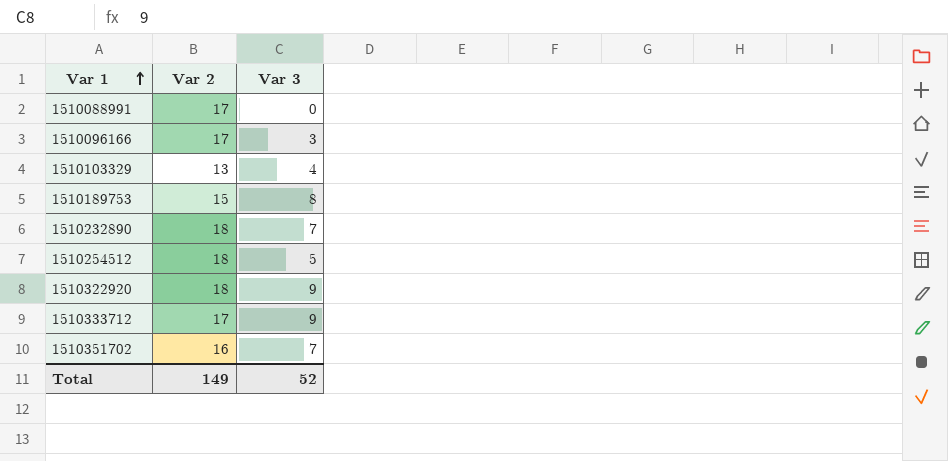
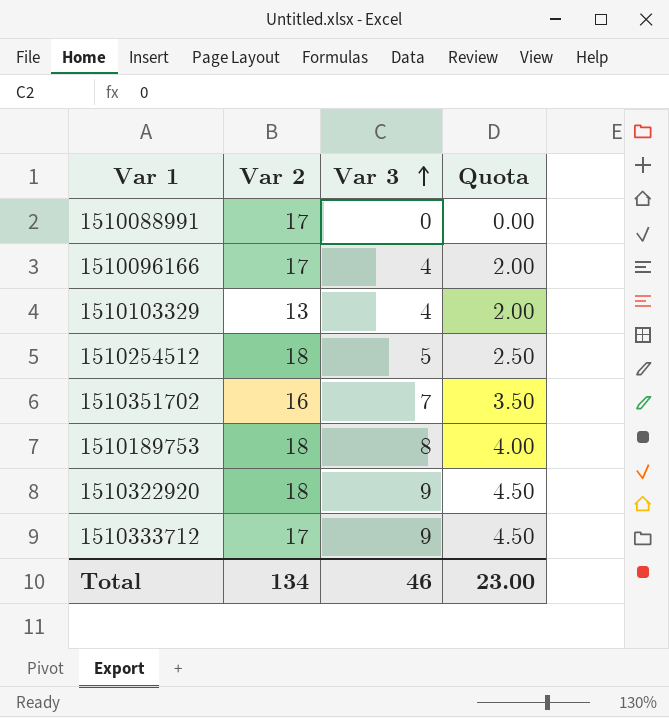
row order: Var 1 ascending -> Var 3 ascending
column Quota | formula: none -> [Var 3] * 0.5
row 1510232890: 18 | 7 -> none
1510096166 | Var 3: 3 -> 4
1510189753 | Var 2: 15 -> 18
Total | Var 2: 149 -> 134
Total | Var 3: 52 -> 46

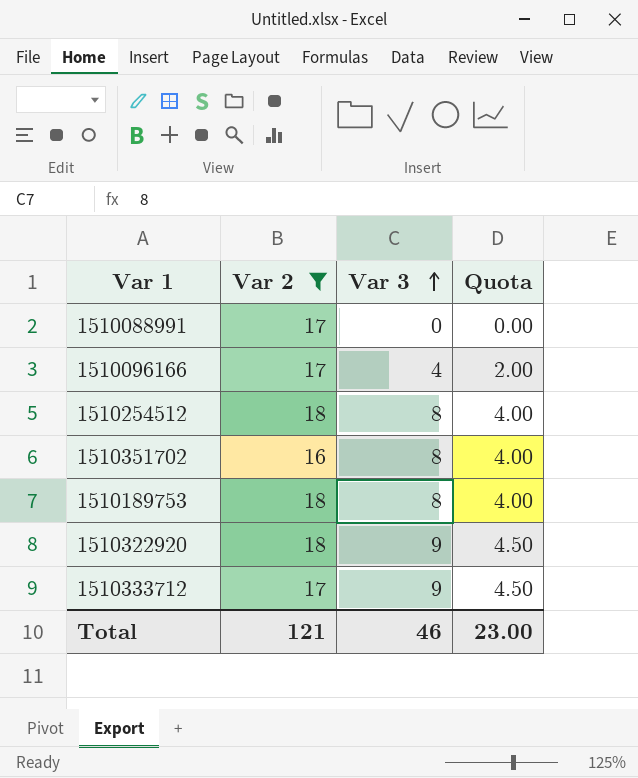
filter: none -> Var 2 != 13
1510254512 | Var 3: 5 -> 8
1510254512 | Quota: 2.50 -> 4.00
1510351702 | Var 3: 7 -> 8
1510351702 | Quota: 3.50 -> 4.00
Total | Var 2: 134 -> 121

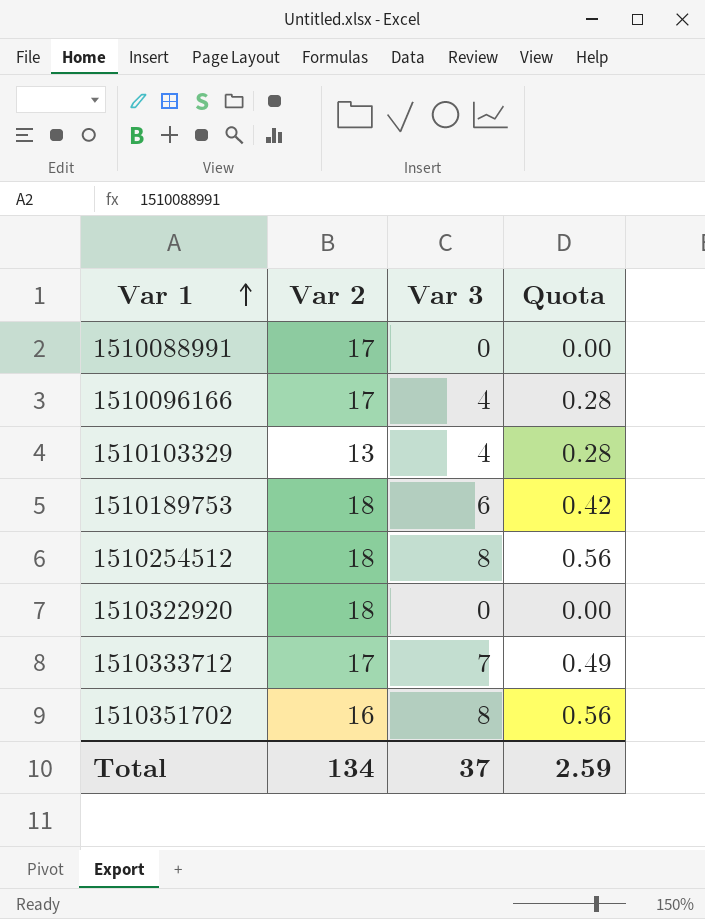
filter: Var 2 != 13 -> none
row order: Var 3 ascending -> Var 1 ascending
column Quota | formula: [Var 3] * 0.5 -> [Var 3] * 0.07
1510189753 | Var 3: 8 -> 6
1510322920 | Var 3: 9 -> 0
1510333712 | Var 3: 9 -> 7
Total | Var 2: 121 -> 134
Total | Var 3: 46 -> 37
Total | Quota: 23.00 -> 2.59

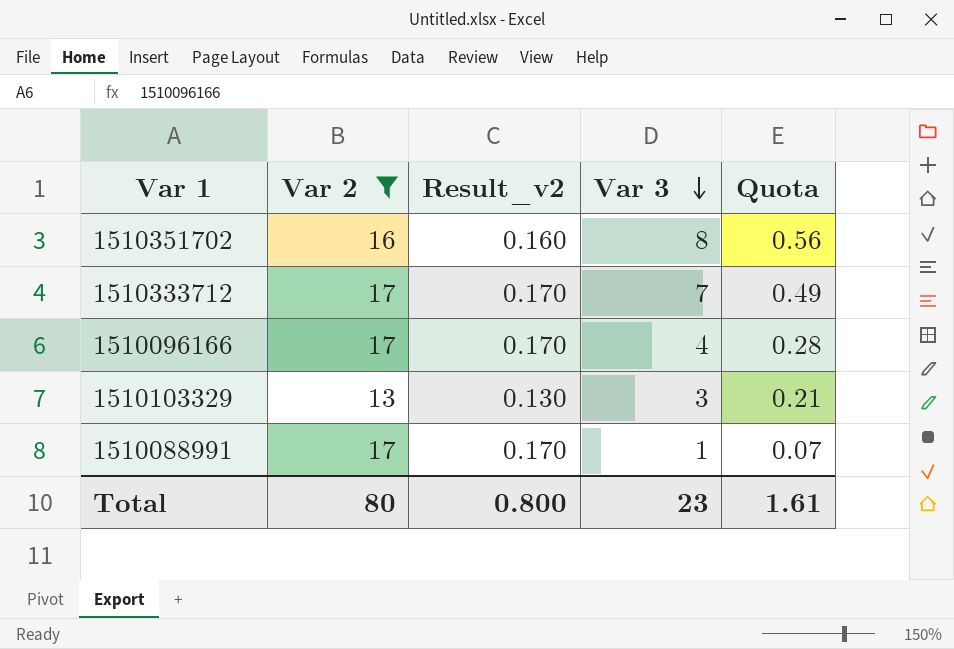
filter: none -> Var 2 != 18
row order: Var 1 ascending -> Var 3 descending
column Result_v2 | formula: none -> [Var 2] * 0.01
1510103329 | Var 3: 4 -> 3
1510103329 | Quota: 0.28 -> 0.21
1510088991 | Var 3: 0 -> 1
1510088991 | Quota: 0.00 -> 0.07
Total | Var 2: 134 -> 80
Total | Var 3: 37 -> 23
Total | Quota: 2.59 -> 1.61

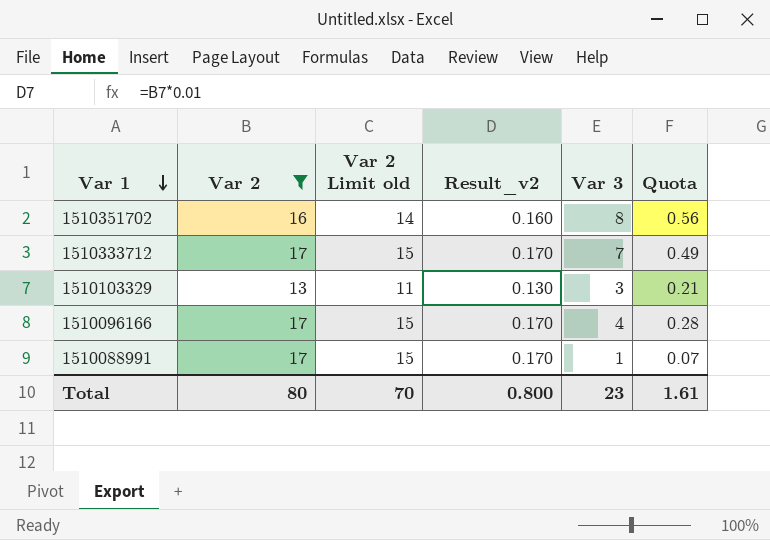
row order: Var 3 descending -> Var 1 descending
column Var 2 Limit old | formula: none -> [Var 2] - 2

